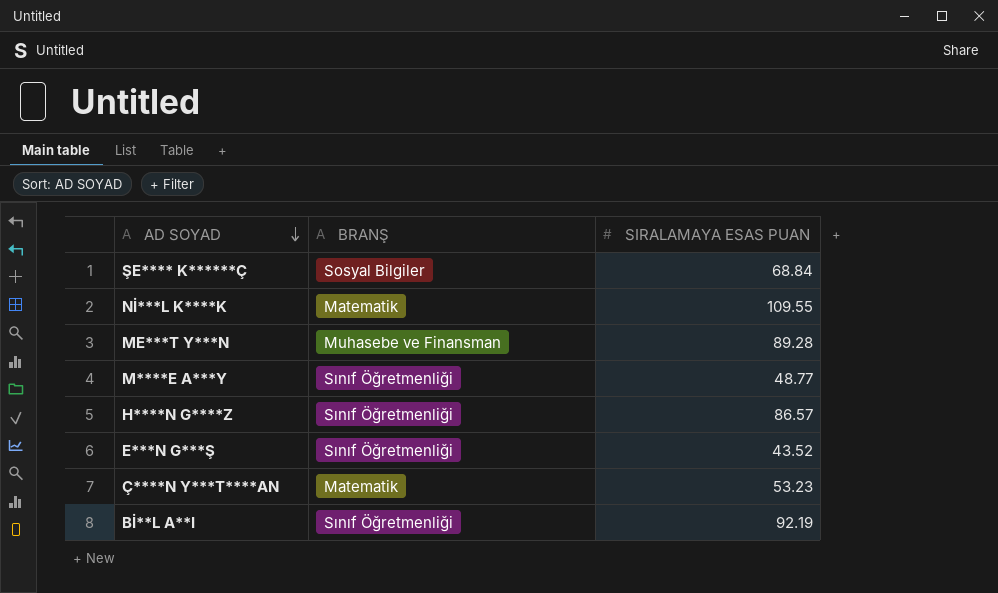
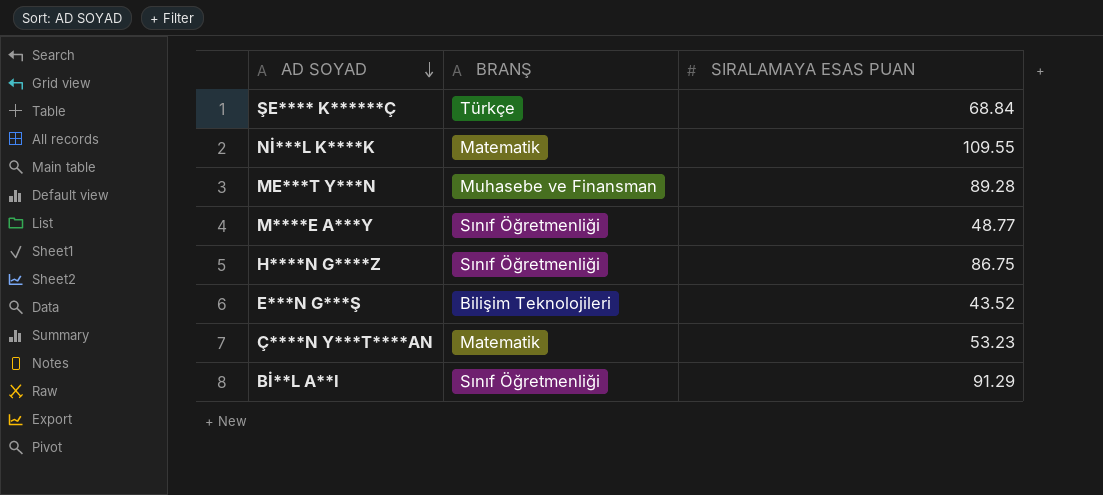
ŞE**** K******Ç | BRANŞ: Sosyal Bilgiler -> Türkçe
H****N G****Z | SIRALAMAYA ESAS PUAN: 86.57 -> 86.75
E***N G***Ş | BRANŞ: Sınıf Öğretmenliği -> Bilişim Teknolojileri
Bİ**L A**I | SIRALAMAYA ESAS PUAN: 92.19 -> 91.29

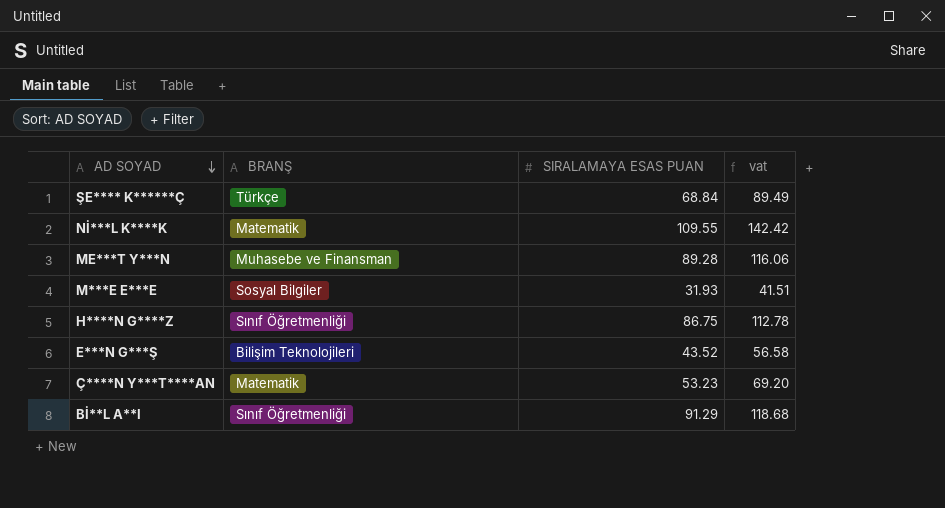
column vat | formula: none -> [SIRALAMAYA ESAS PUAN] * 1.3
row M****E A***Y: Sınıf Öğretmenliği | 48.77 -> none
row M***E E***E: none -> Sosyal Bilgiler | 31.93 | 41.51

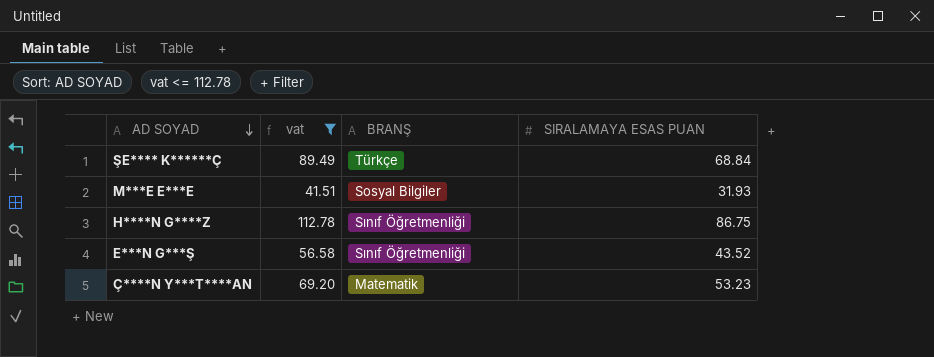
filter: none -> vat <= 112.78
column vat | position: 4 -> 2
E***N G***Ş | BRANŞ: Bilişim Teknolojileri -> Sınıf Öğretmenliği

